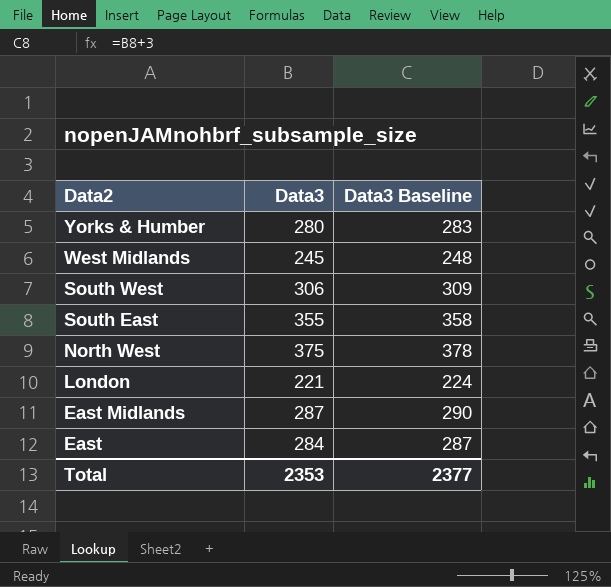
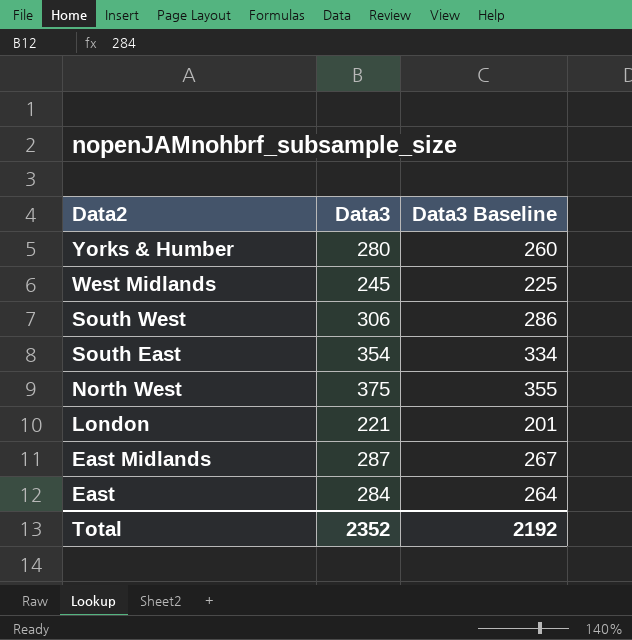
column Data3 Baseline | formula: [Data3] + 3 -> [Data3] - 20
South East | Data3: 355 -> 354
Total | Data3: 2353 -> 2352
Total | Data3 Baseline: 2377 -> 2192

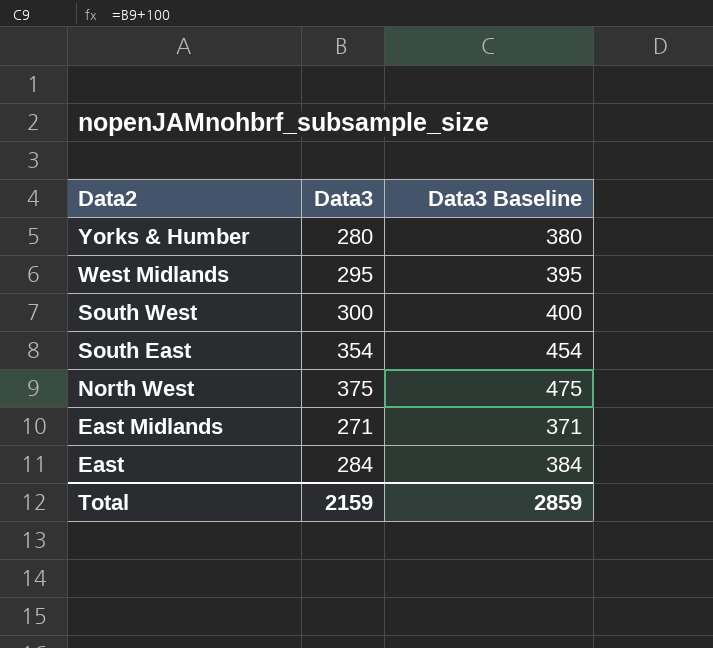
column Data3 Baseline | formula: [Data3] - 20 -> [Data3] + 100
row London: 221 | 201 -> none
West Midlands | Data3: 245 -> 295
South West | Data3: 306 -> 300
East Midlands | Data3: 287 -> 271
Total | Data3: 2352 -> 2159
Total | Data3 Baseline: 2192 -> 2859

